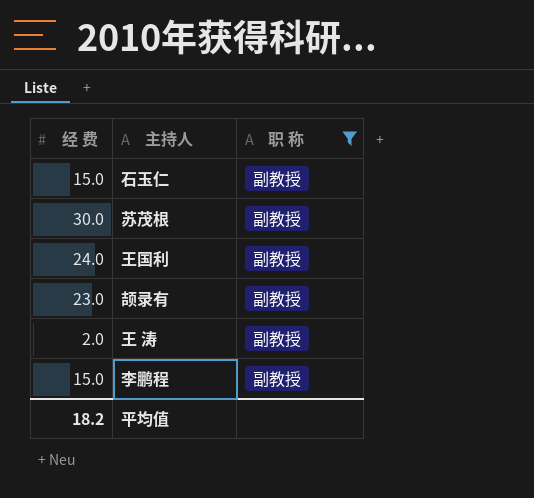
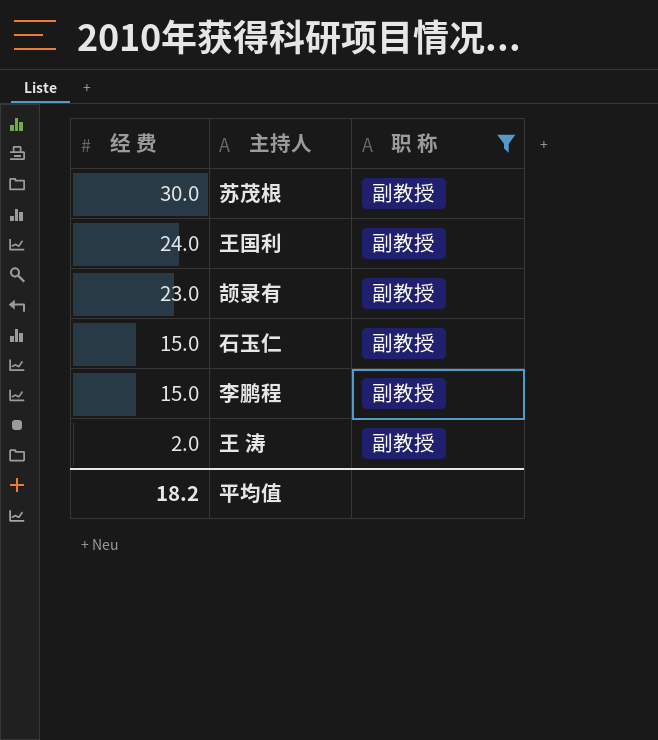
row order: none -> 经 费 descending

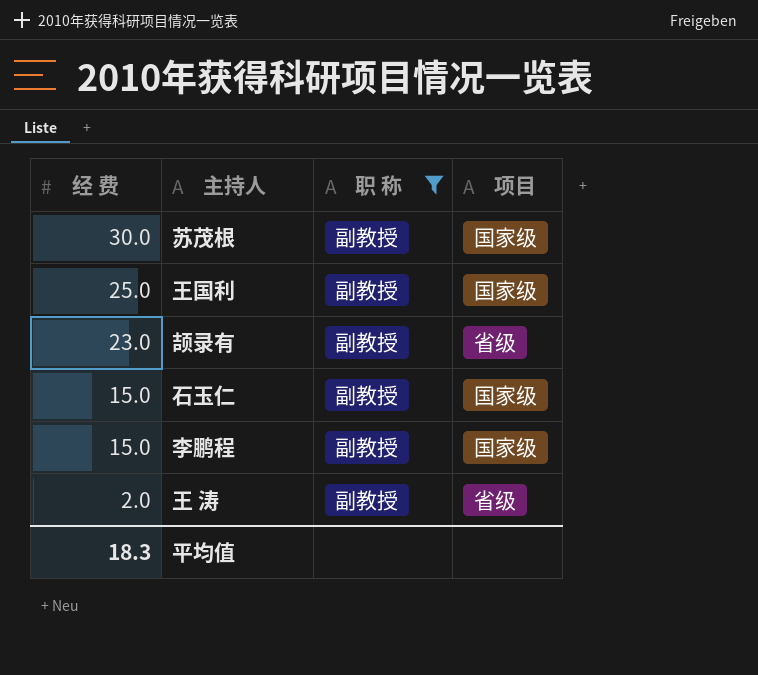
column 项目 | position: none -> 4
王国利 | 经 费: 24.0 -> 25.0
平均值 | 经 费: 18.2 -> 18.3

